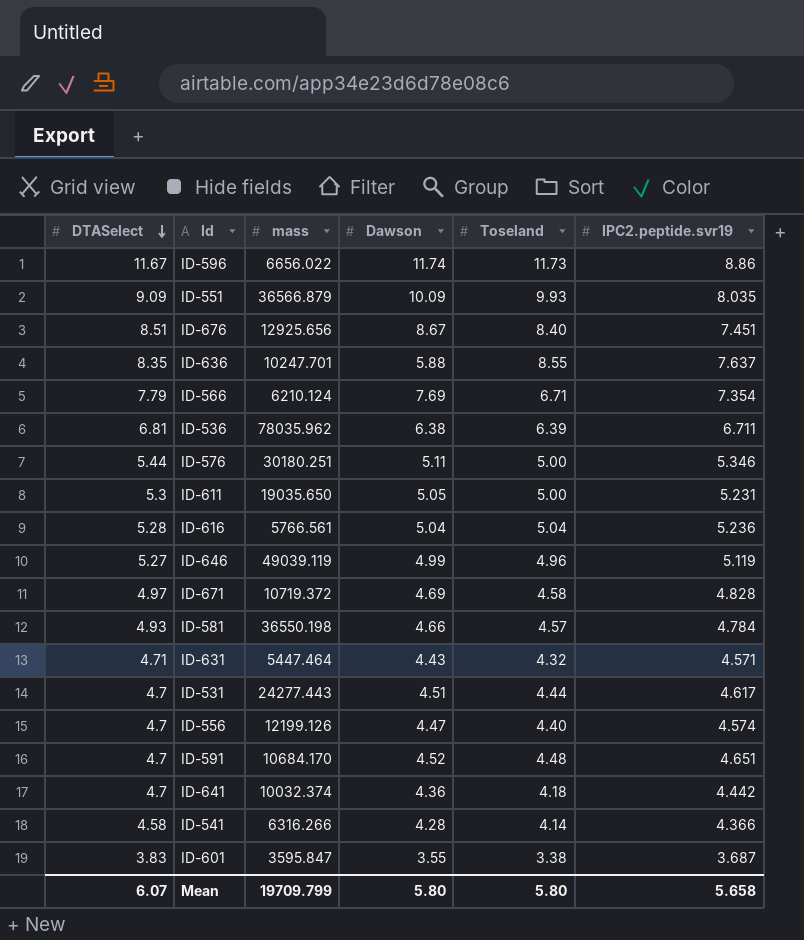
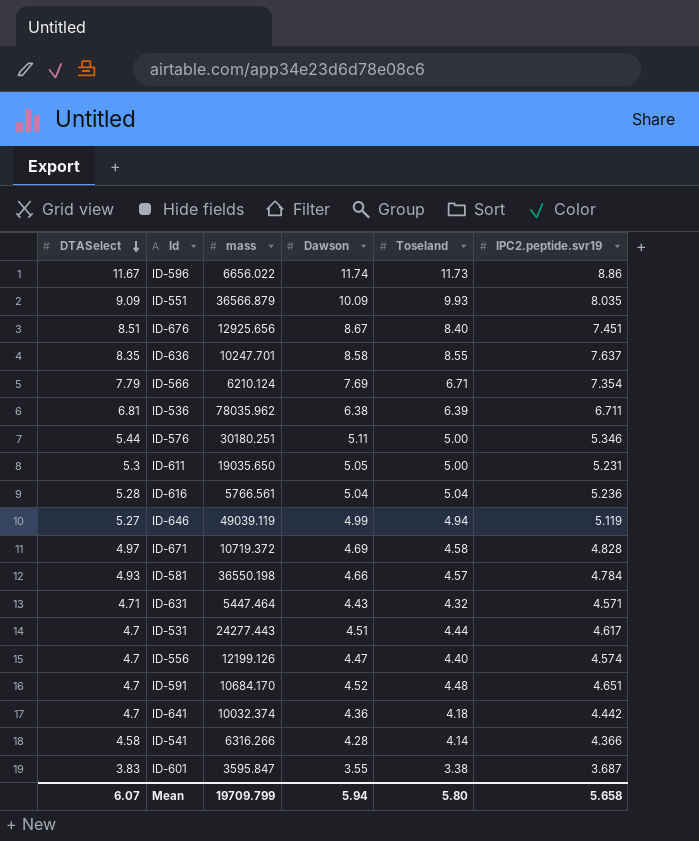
ID-636 | Dawson: 5.88 -> 8.58
ID-646 | Toseland: 4.96 -> 4.94
Mean | Dawson: 5.80 -> 5.94

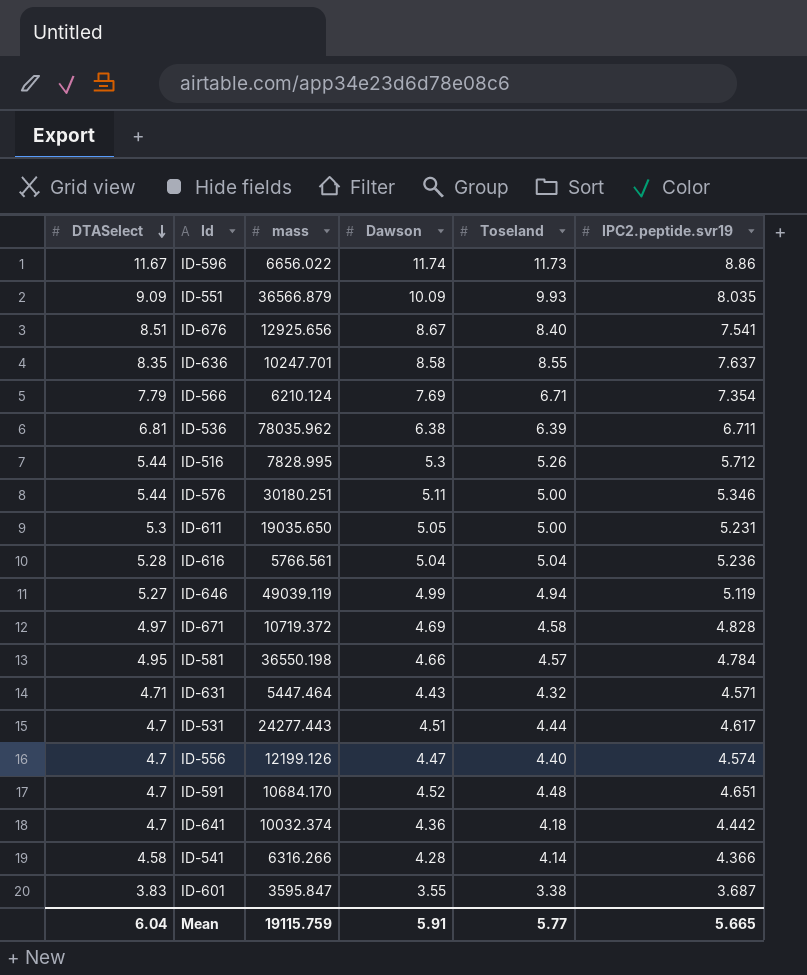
ID-676 | IPC2.peptide.svr19: 7.451 -> 7.541
row ID-516: none -> 5.44 | 7828.995 | 5.3 | 5.26 | 5.712
ID-581 | DTASelect: 4.93 -> 4.95
Mean | DTASelect: 6.07 -> 6.04
Mean | mass: 19709.799 -> 19115.759
Mean | Dawson: 5.94 -> 5.91
Mean | Toseland: 5.80 -> 5.77
Mean | IPC2.peptide.svr19: 5.658 -> 5.665

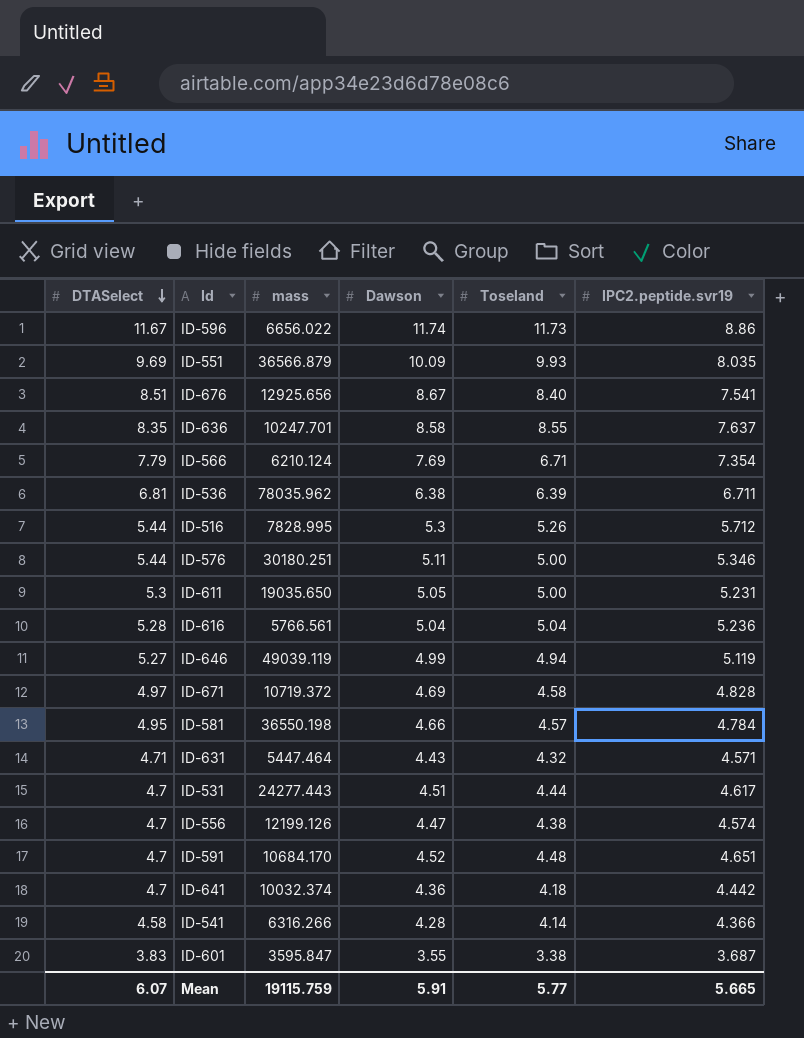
ID-551 | DTASelect: 9.09 -> 9.69
ID-556 | Toseland: 4.40 -> 4.38
Mean | DTASelect: 6.04 -> 6.07

